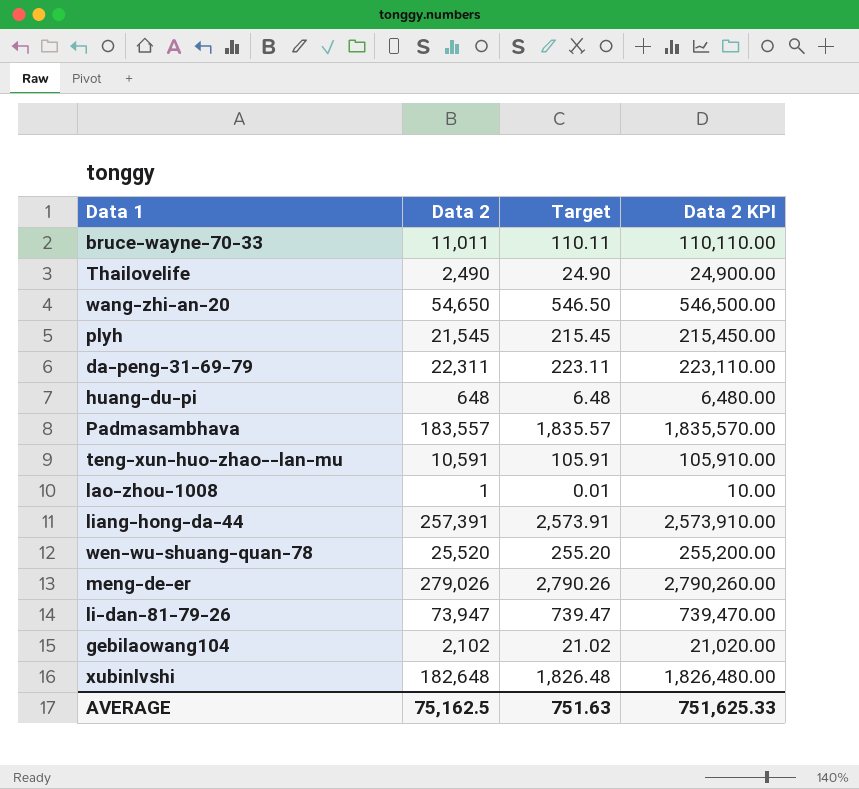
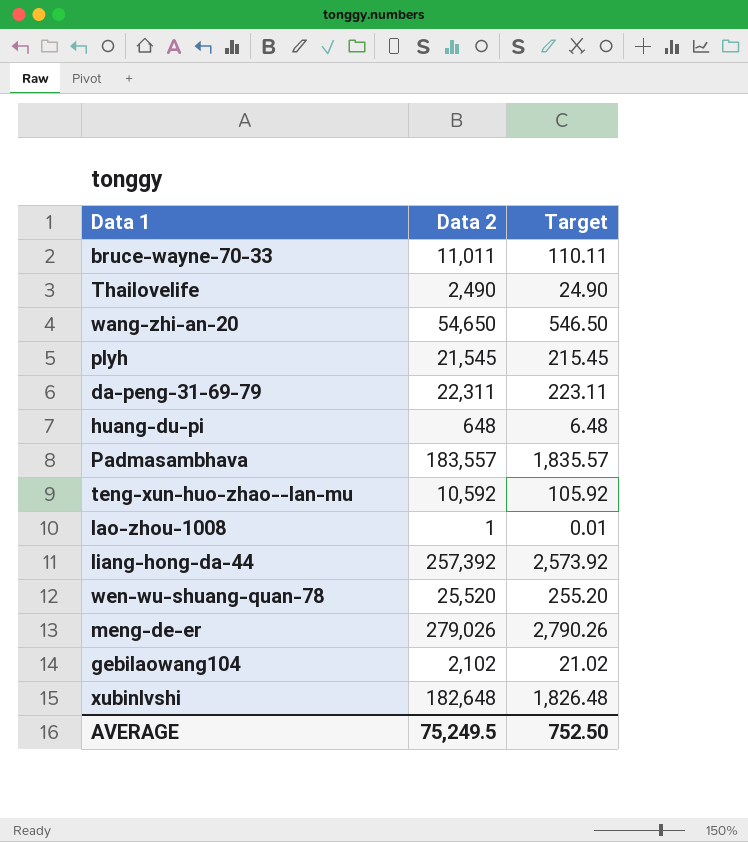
column Data 2 KPI | formula: [Data 2] * 10 -> none
row li-dan-81-79-26: 73,947 | 739.47 | 739,470.00 -> none
teng-xun-huo-zhao--lan-mu | Data 2: 10,591 -> 10,592
teng-xun-huo-zhao--lan-mu | Target: 105.91 -> 105.92
liang-hong-da-44 | Data 2: 257,391 -> 257,392
liang-hong-da-44 | Target: 2,573.91 -> 2,573.92
AVERAGE | Data 2: 75,162.5 -> 75,249.5
AVERAGE | Target: 751.63 -> 752.50

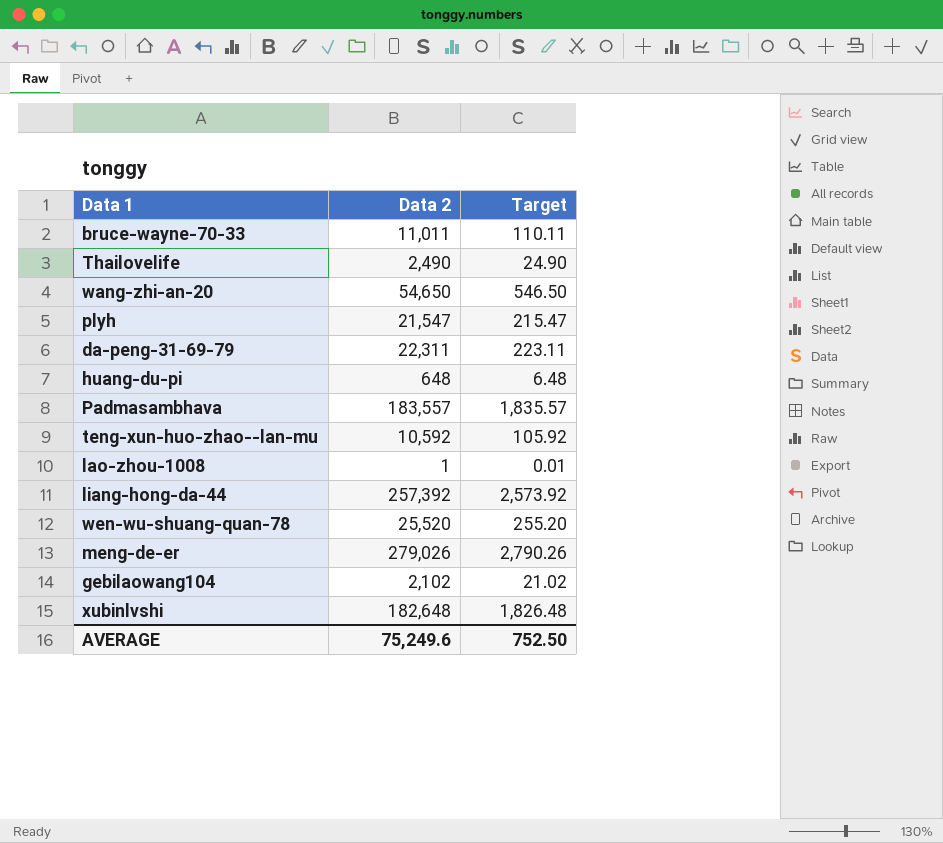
plyh | Data 2: 21,545 -> 21,547
plyh | Target: 215.45 -> 215.47
AVERAGE | Data 2: 75,249.5 -> 75,249.6

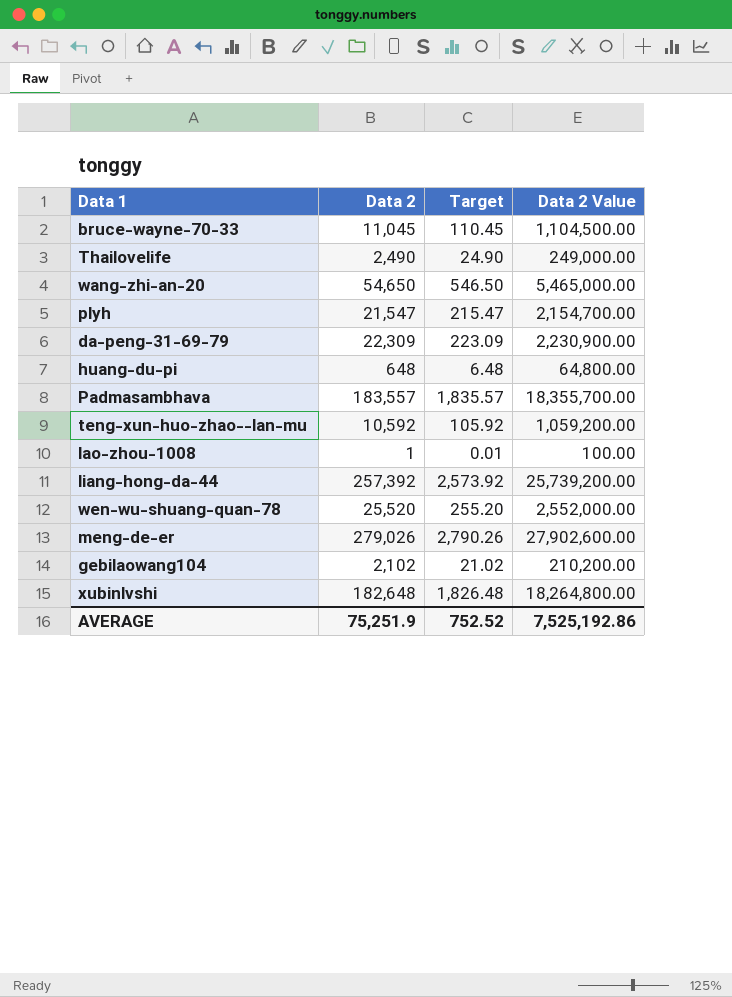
column Data 2 Value | formula: none -> [Data 2] * 100
bruce-wayne-70-33 | Data 2: 11,011 -> 11,045
bruce-wayne-70-33 | Target: 110.11 -> 110.45
da-peng-31-69-79 | Data 2: 22,311 -> 22,309
da-peng-31-69-79 | Target: 223.11 -> 223.09
AVERAGE | Data 2: 75,249.6 -> 75,251.9
AVERAGE | Target: 752.50 -> 752.52

